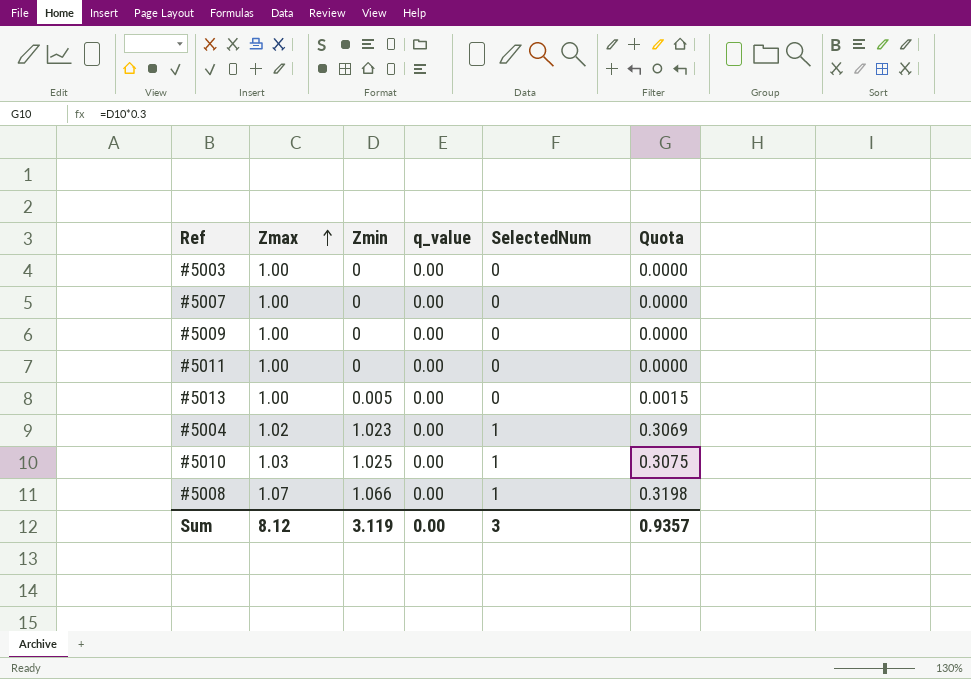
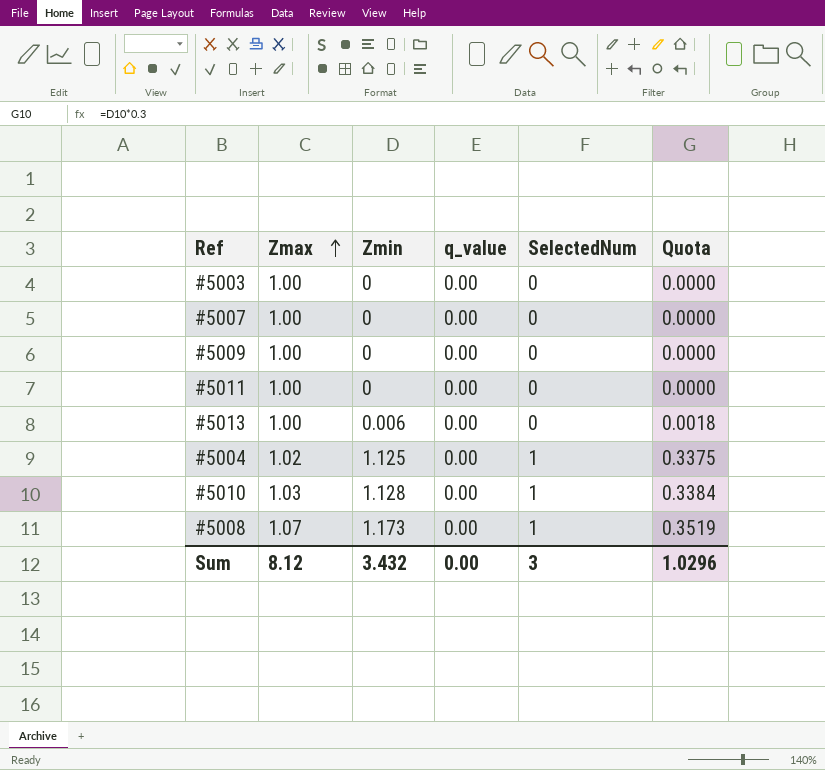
#5013 | Zmin: 0.005 -> 0.006
#5013 | Quota: 0.0015 -> 0.0018
#5004 | Zmin: 1.023 -> 1.125
#5004 | Quota: 0.3069 -> 0.3375
#5010 | Zmin: 1.025 -> 1.128
#5010 | Quota: 0.3075 -> 0.3384
#5008 | Zmin: 1.066 -> 1.173
#5008 | Quota: 0.3198 -> 0.3519
Sum | Zmin: 3.119 -> 3.432
Sum | Quota: 0.9357 -> 1.0296

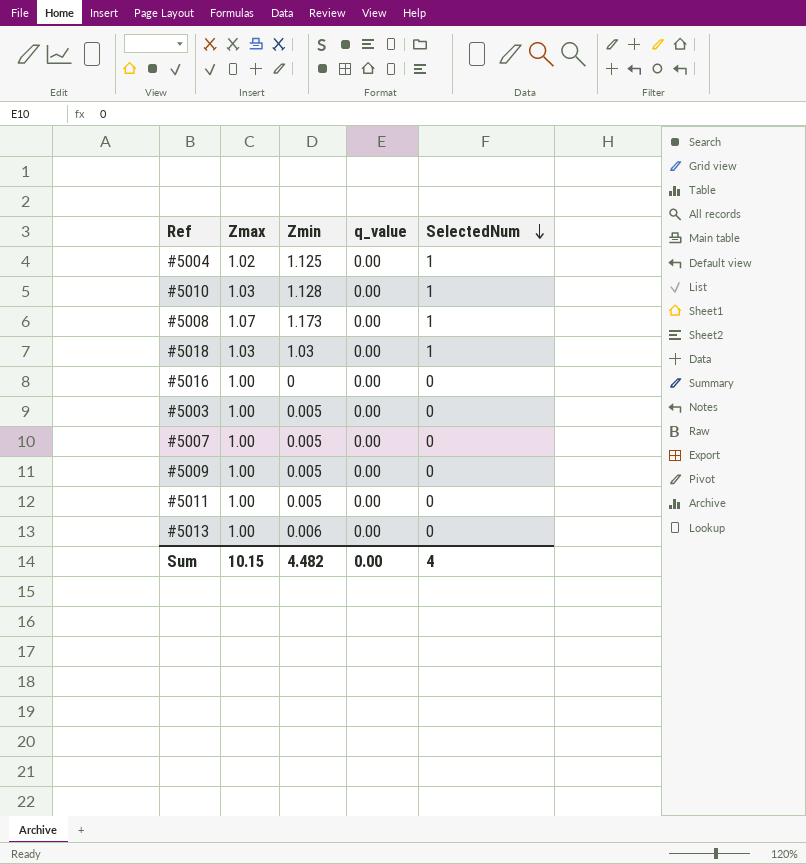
row order: Zmax ascending -> SelectedNum descending
column Quota | formula: [Zmin] * 0.3 -> none
row #5018: none -> 1.03 | 1.03 | 0.00 | 1
row #5016: none -> 1.00 | 0 | 0.00 | 0
#5003 | Zmin: 0 -> 0.005
#5007 | Zmin: 0 -> 0.005
#5009 | Zmin: 0 -> 0.005
#5011 | Zmin: 0 -> 0.005
Sum | Zmax: 8.12 -> 10.15
Sum | Zmin: 3.432 -> 4.482
Sum | SelectedNum: 3 -> 4

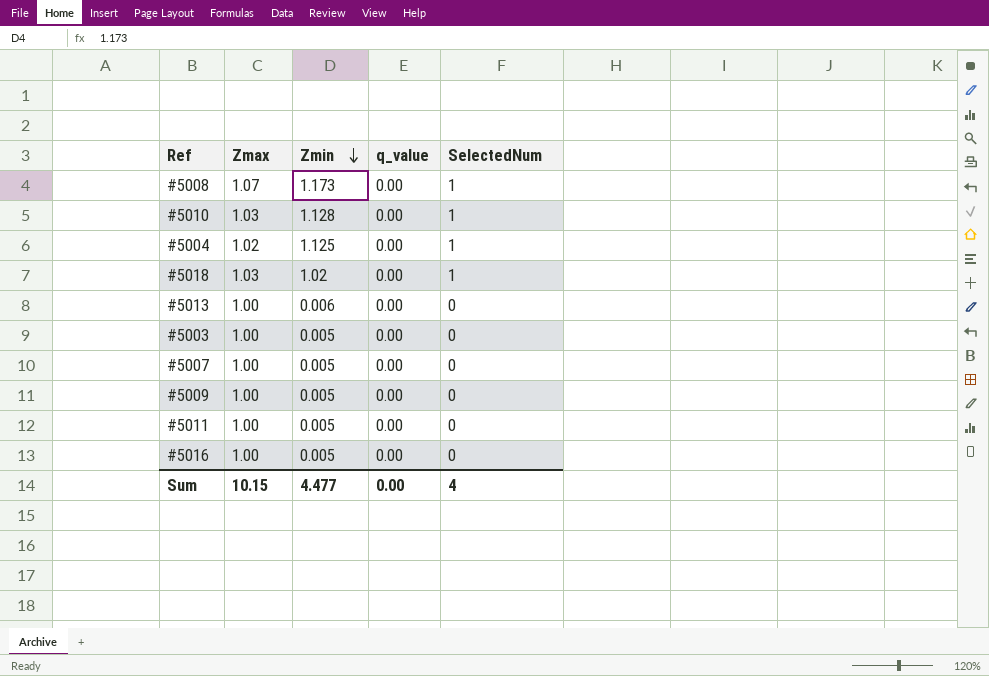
row order: SelectedNum descending -> Zmin descending
#5018 | Zmin: 1.03 -> 1.02
#5016 | Zmin: 0 -> 0.005
Sum | Zmin: 4.482 -> 4.477

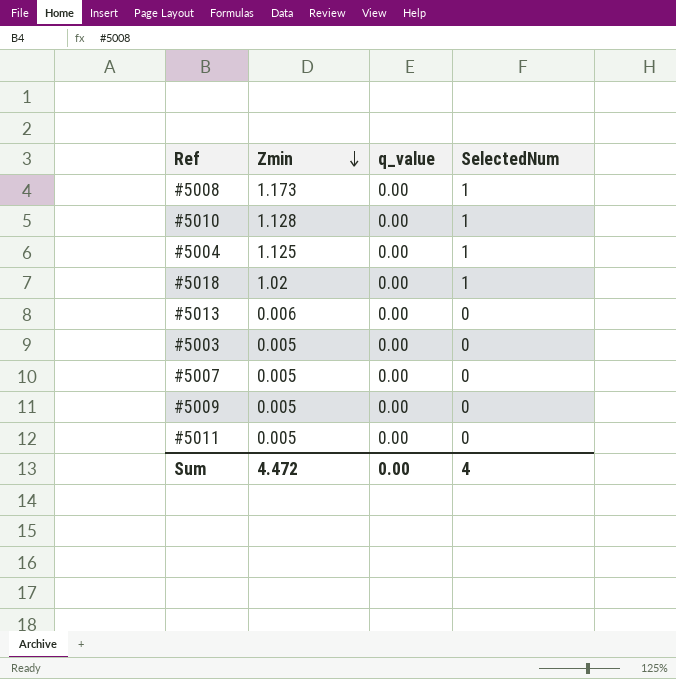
column Zmax | position: 2 -> none
row #5016: 1.00 | 0.005 | 0.00 | 0 -> none
Sum | Zmin: 4.477 -> 4.472

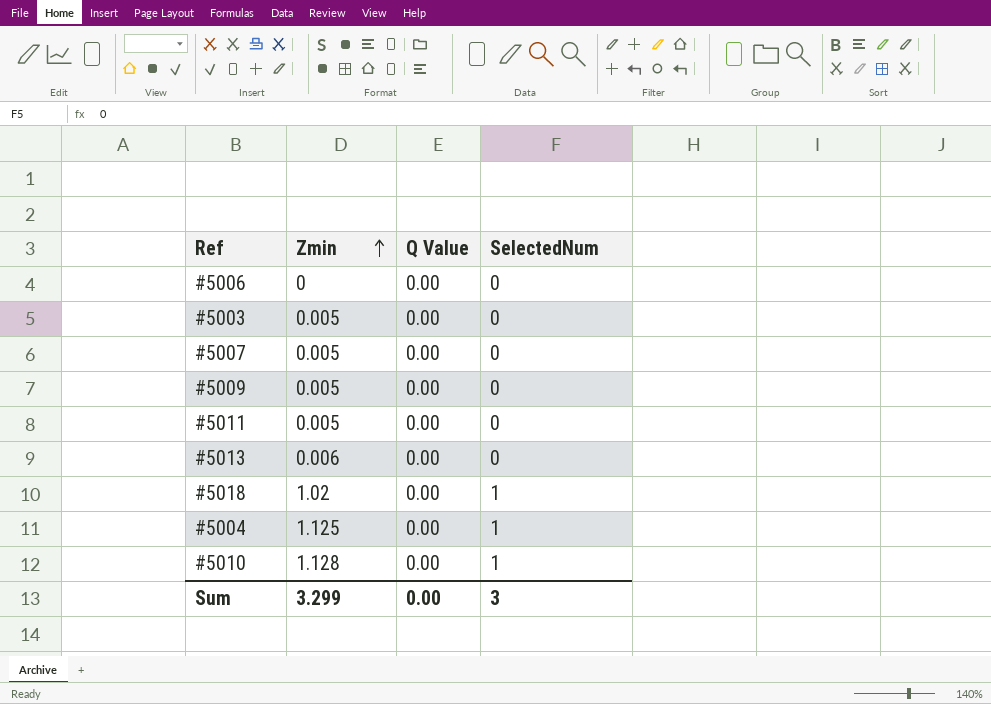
row order: Zmin descending -> Zmin ascending
column name: q_value -> Q Value
row #5008: 1.173 | 0.00 | 1 -> none
row #5006: none -> 0 | 0.00 | 0
Sum | Zmin: 4.472 -> 3.299
Sum | SelectedNum: 4 -> 3

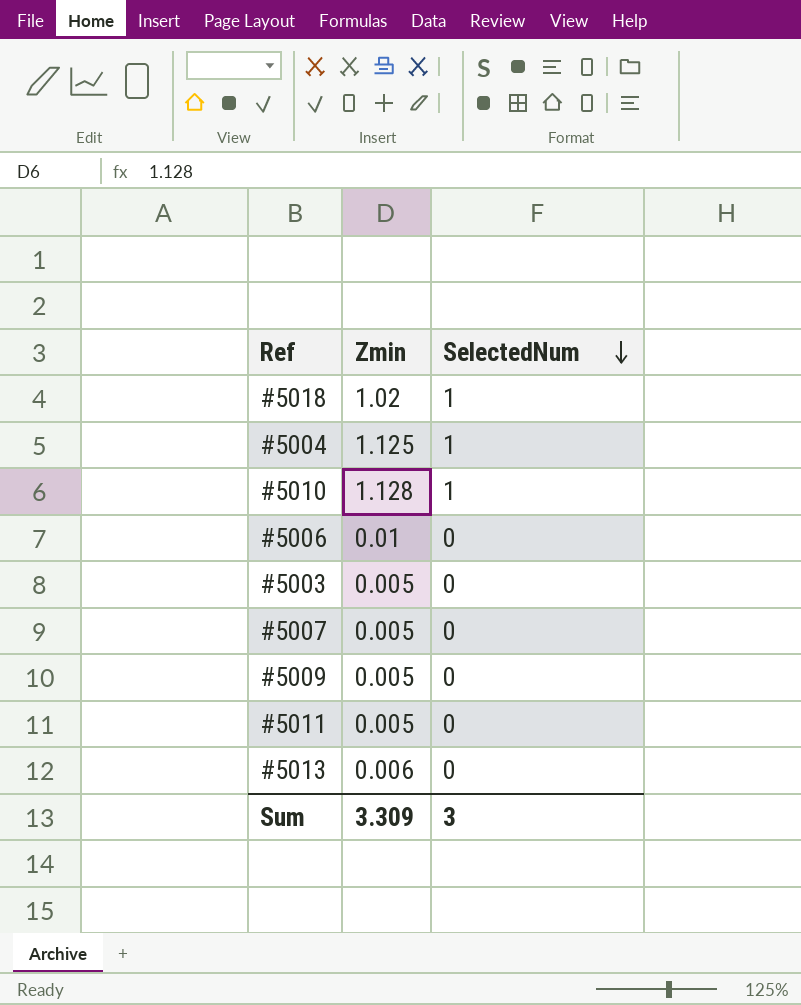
row order: Zmin ascending -> SelectedNum descending
column Q Value | position: 3 -> none
#5006 | Zmin: 0 -> 0.01
Sum | Zmin: 3.299 -> 3.309

